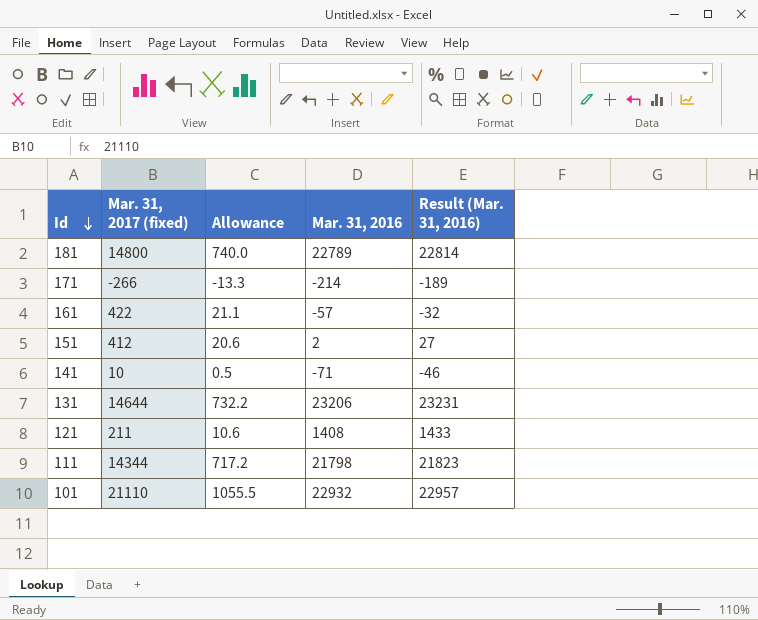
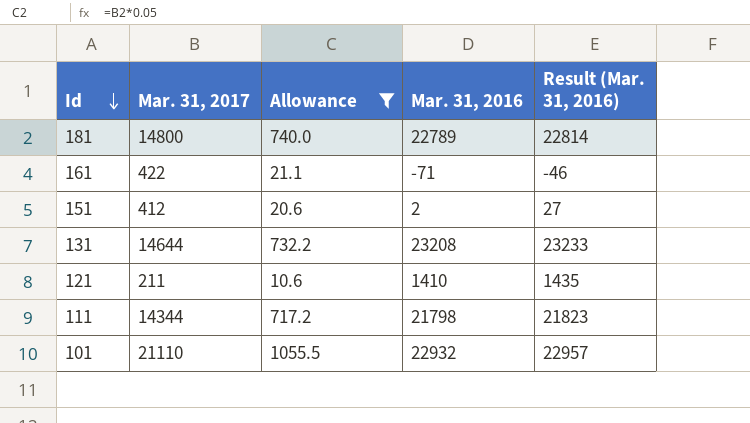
filter: none -> Allowance >= 10.6
column name: Mar. 31, 2017 (fixed) -> Mar. 31, 2017
161 | Mar. 31, 2016: -57 -> -71
161 | Result (Mar. 31, 2016): -32 -> -46
131 | Mar. 31, 2016: 23206 -> 23208
131 | Result (Mar. 31, 2016): 23231 -> 23233
121 | Mar. 31, 2016: 1408 -> 1410
121 | Result (Mar. 31, 2016): 1433 -> 1435

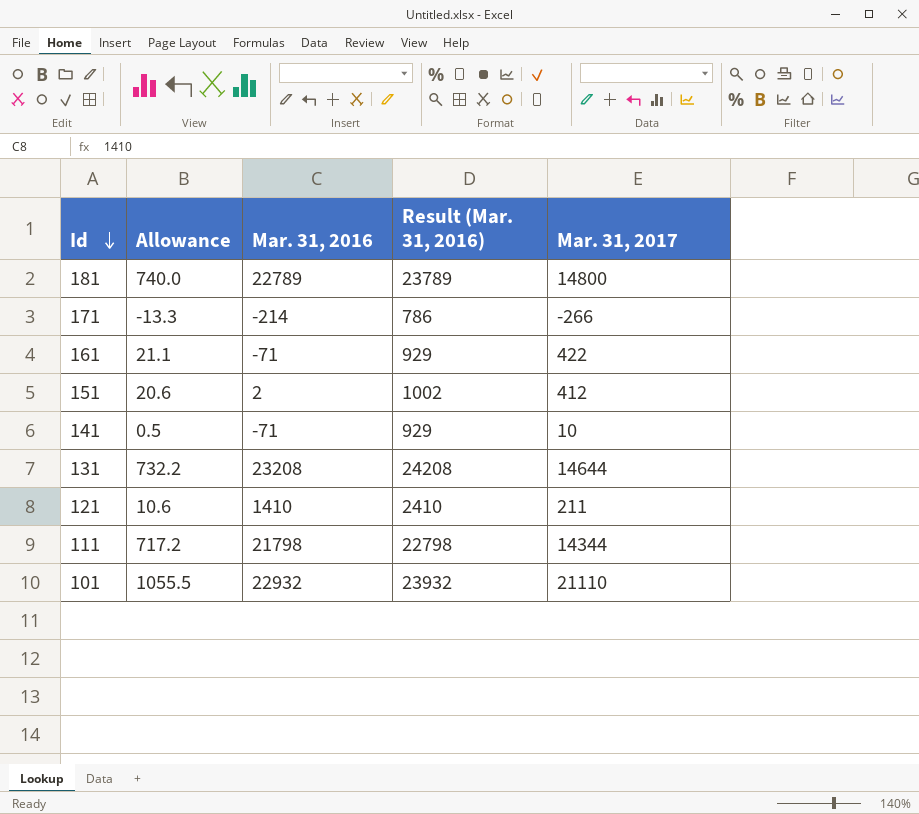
filter: Allowance >= 10.6 -> none
column Result (Mar. 31, 2016) | formula: [Mar. 31, 2016] + 25 -> [Mar. 31, 2016] + 1000
column Mar. 31, 2017 | position: 2 -> 5

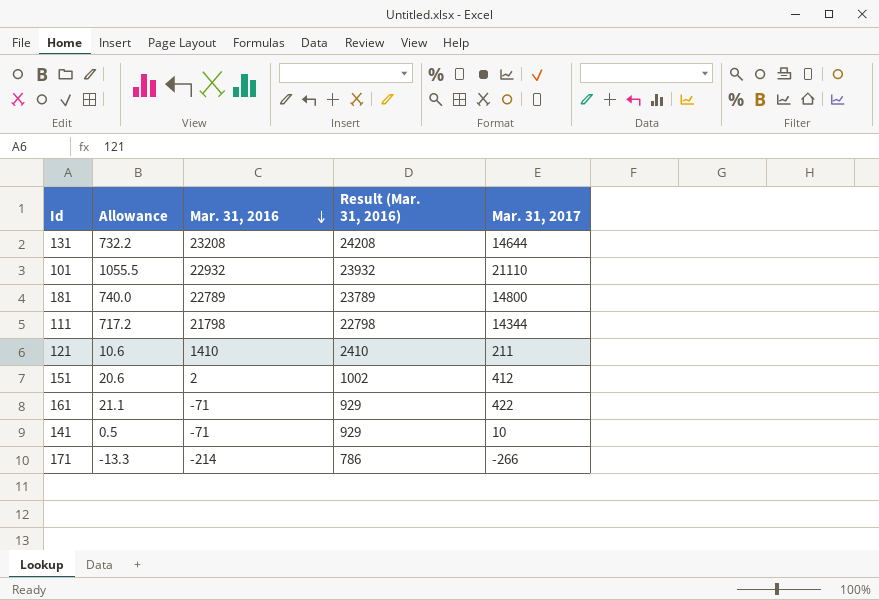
row order: Id descending -> Mar. 31, 2016 descending

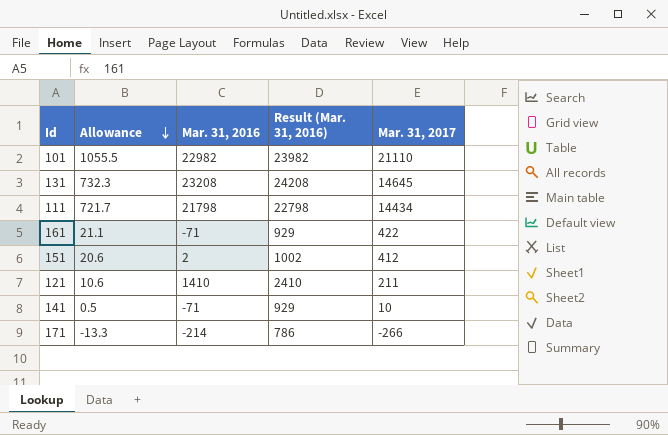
row order: Mar. 31, 2016 descending -> Allowance descending
row 181: 740.0 | 22789 | 23789 | 14800 -> none
101 | Mar. 31, 2016: 22932 -> 22982
101 | Result (Mar. 31, 2016): 23932 -> 23982
131 | Allowance: 732.2 -> 732.3
131 | Mar. 31, 2017: 14644 -> 14645
111 | Allowance: 717.2 -> 721.7
111 | Mar. 31, 2017: 14344 -> 14434

